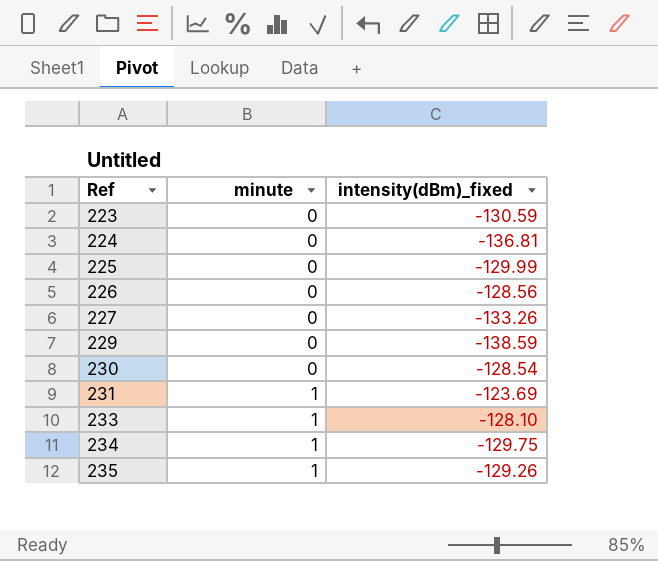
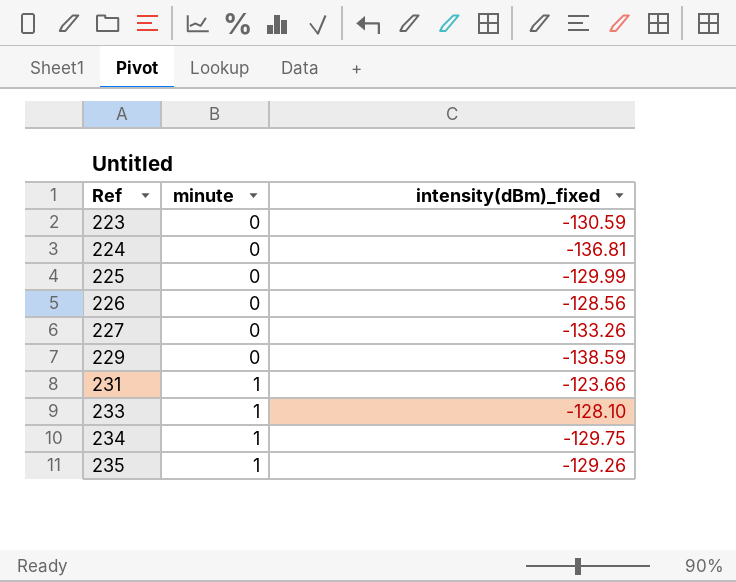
row 230: 0 | -128.54 -> none
231 | intensity(dBm)_fixed: -123.69 -> -123.66

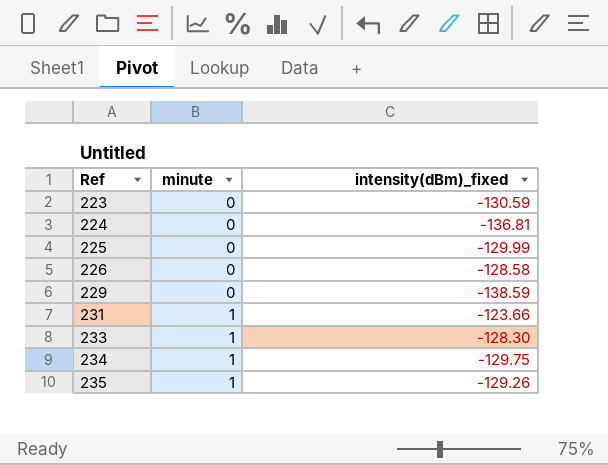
row 227: 0 | -133.26 -> none
226 | intensity(dBm)_fixed: -128.56 -> -128.58
233 | intensity(dBm)_fixed: -128.10 -> -128.30

